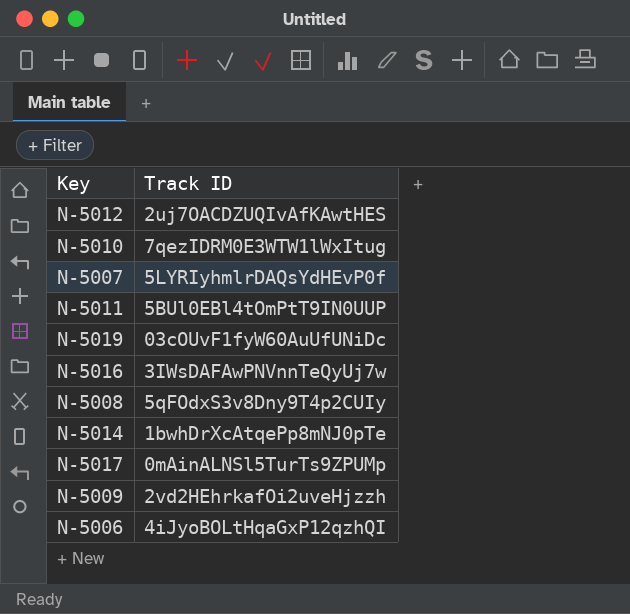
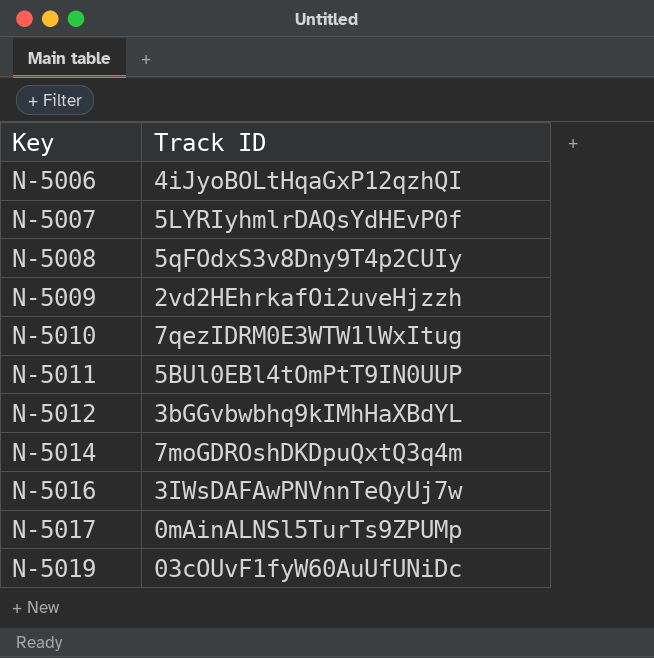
row order: none -> Key ascending
N-5012 | Track ID: 2uj7OACDZUQIvAfKAwtHES -> 3bGGvbwbhq9kIMhHaXBdYL
N-5014 | Track ID: 1bwhDrXcAtqePp8mNJ0pTe -> 7moGDROshDKDpuQxtQ3q4m

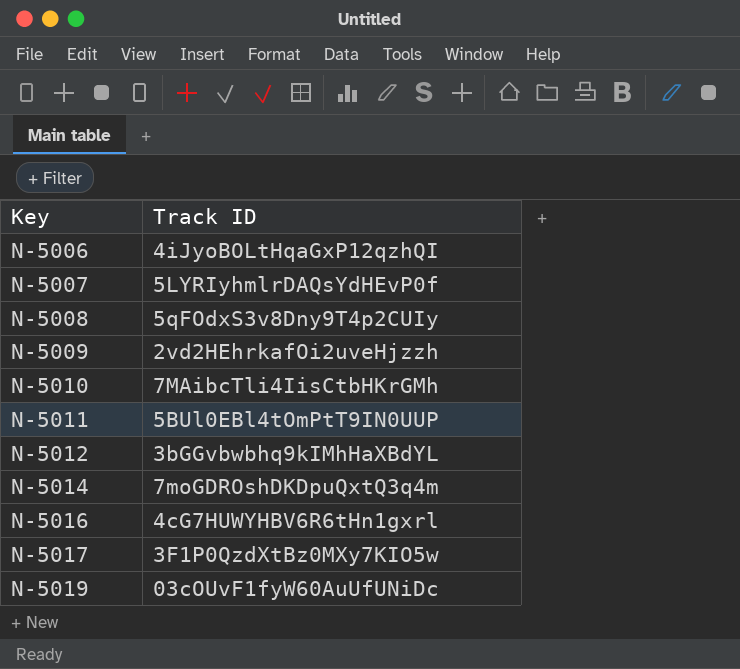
N-5010 | Track ID: 7qezIDRM0E3WTW1lWxItug -> 7MAibcTli4IisCtbHKrGMh
N-5016 | Track ID: 3IWsDAFAwPNVnnTeQyUj7w -> 4cG7HUWYHBV6R6tHn1gxrl
N-5017 | Track ID: 0mAinALNSl5TurTs9ZPUMp -> 3F1P0QzdXtBz0MXy7KIO5w

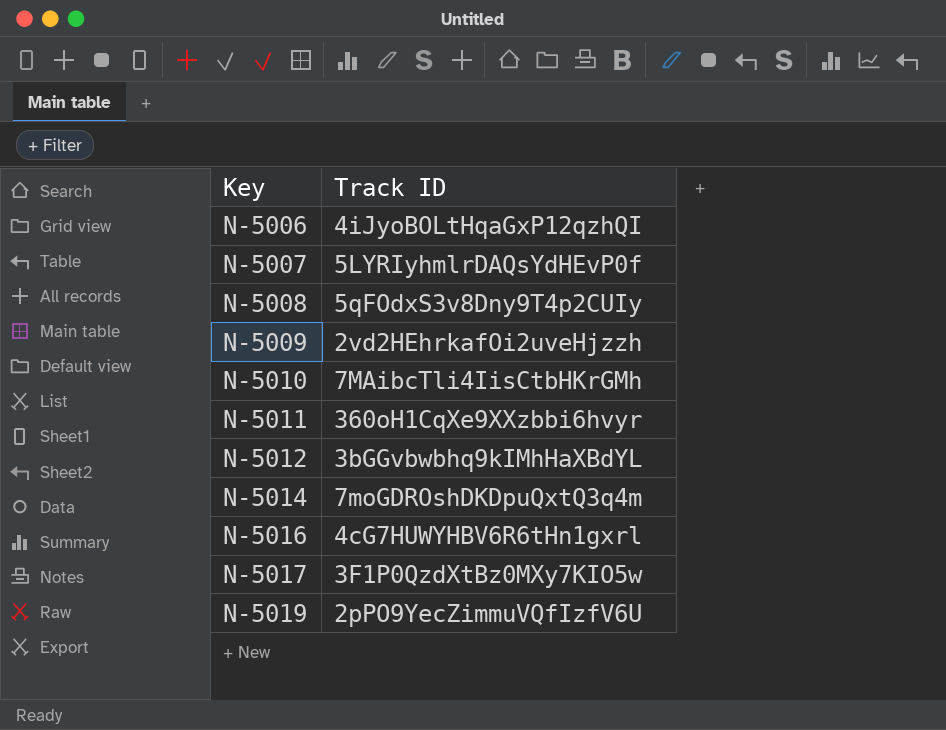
N-5011 | Track ID: 5BUl0EBl4tOmPtT9IN0UUP -> 360oH1CqXe9XXzbbi6hvyr
N-5019 | Track ID: 03cOUvF1fyW60AuUfUNiDc -> 2pPO9YecZimmuVQfIzfV6U

